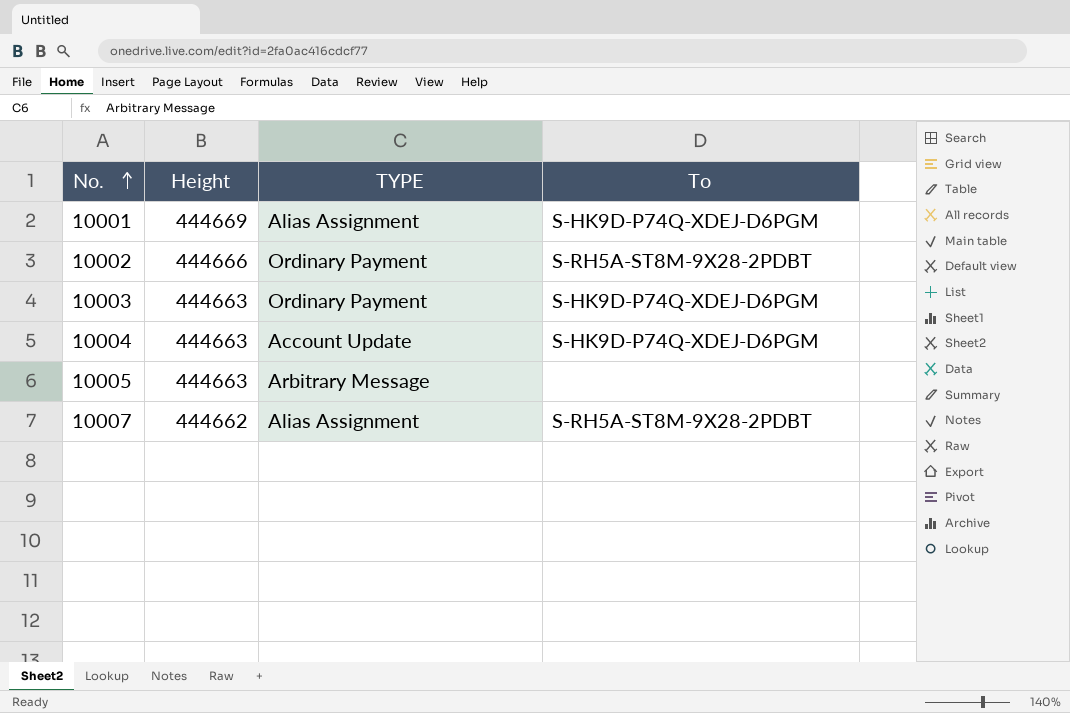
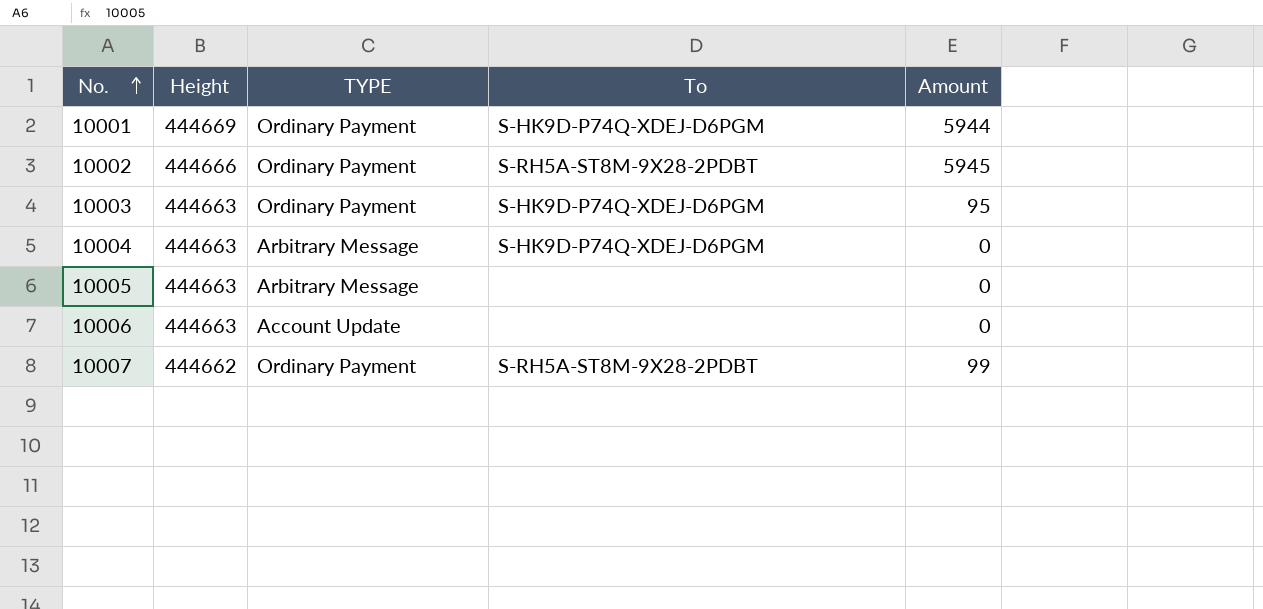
column Amount | position: none -> 5
10001 | TYPE: Alias Assignment -> Ordinary Payment
10004 | TYPE: Account Update -> Arbitrary Message
row 10006: none -> 444663 | Account Update | none | 0
10007 | TYPE: Alias Assignment -> Ordinary Payment

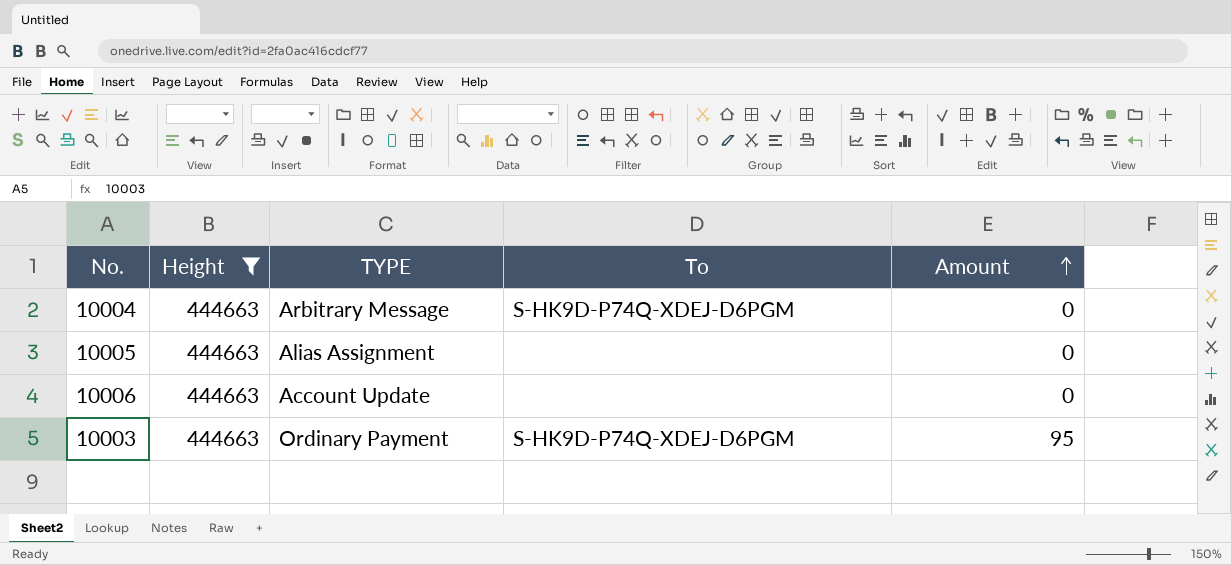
filter: none -> Height = 444663
row order: No. ascending -> Amount ascending
10005 | TYPE: Arbitrary Message -> Alias Assignment

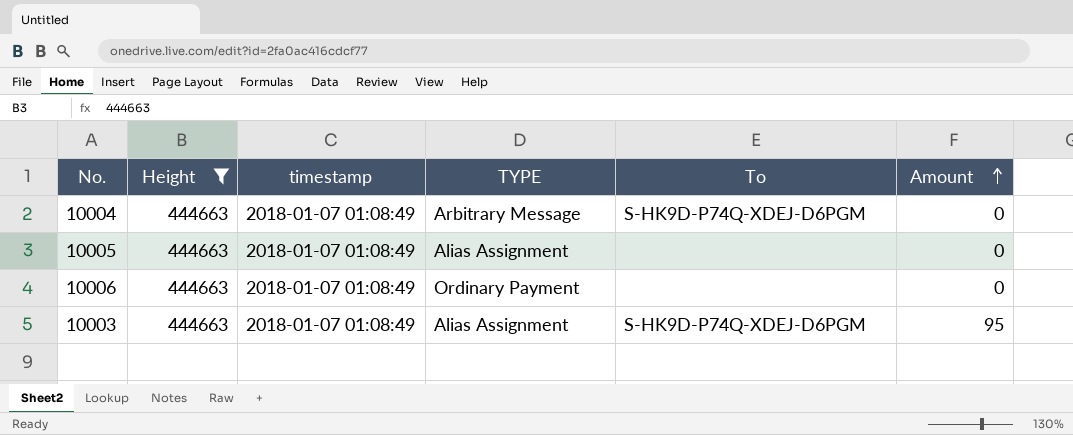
column timestamp | position: none -> 3
10006 | TYPE: Account Update -> Ordinary Payment
10003 | TYPE: Ordinary Payment -> Alias Assignment

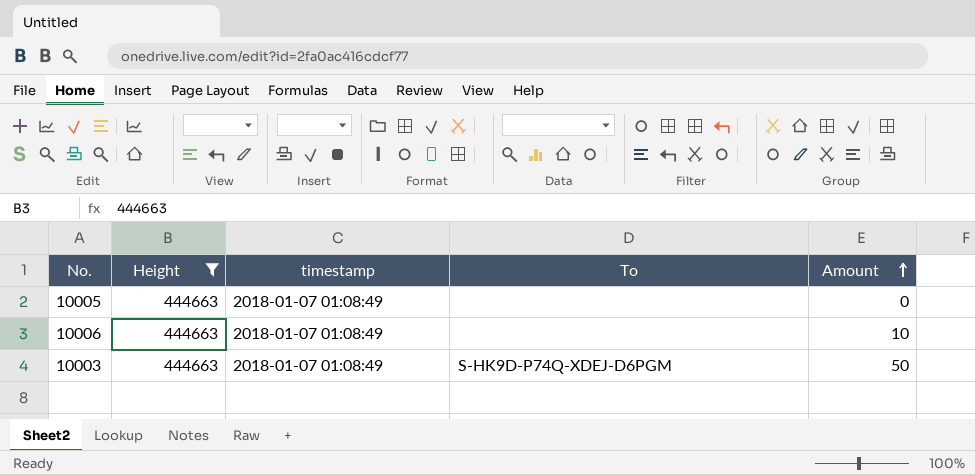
column TYPE | position: 4 -> none
row 10004: 444663 | 2018-01-07 01:08:49 | Arbitrary Message | S-HK9D-P74Q-XDEJ-D6PGM | 0 -> none
10006 | Amount: 0 -> 10
10003 | Amount: 95 -> 50

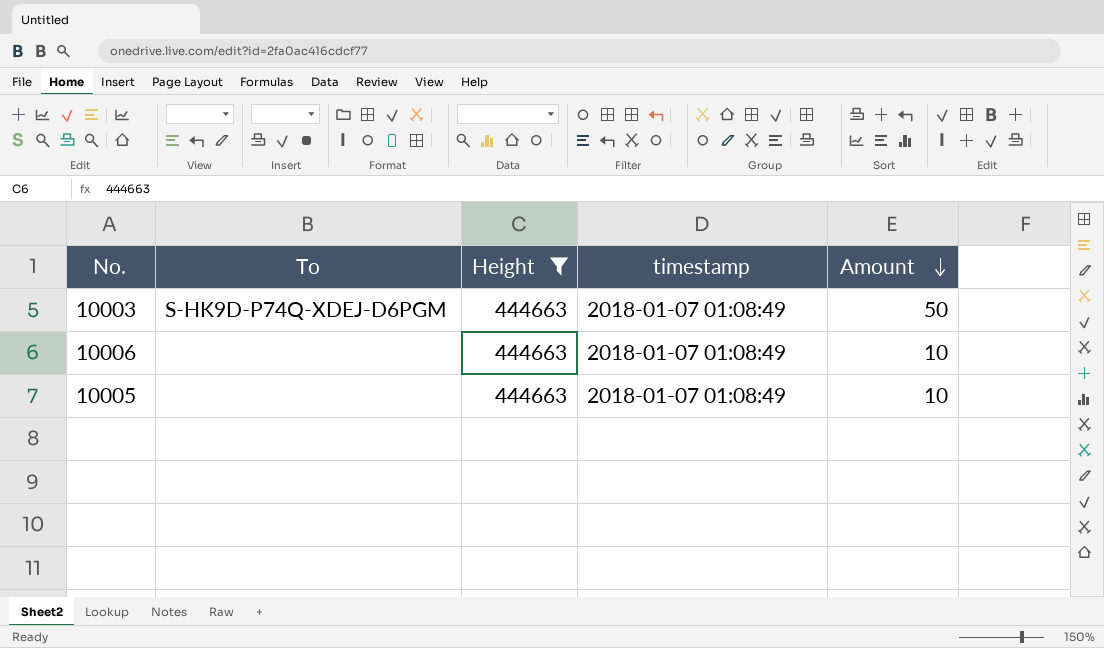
row order: Amount ascending -> Amount descending
column To | position: 4 -> 2
10005 | Amount: 0 -> 10

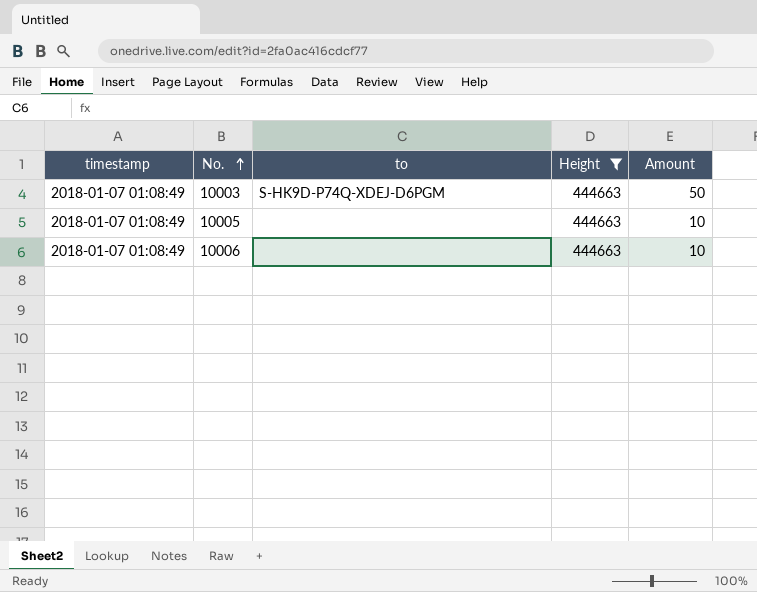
row order: Amount descending -> No. ascending
column timestamp | position: 4 -> 1
column name: To -> to

